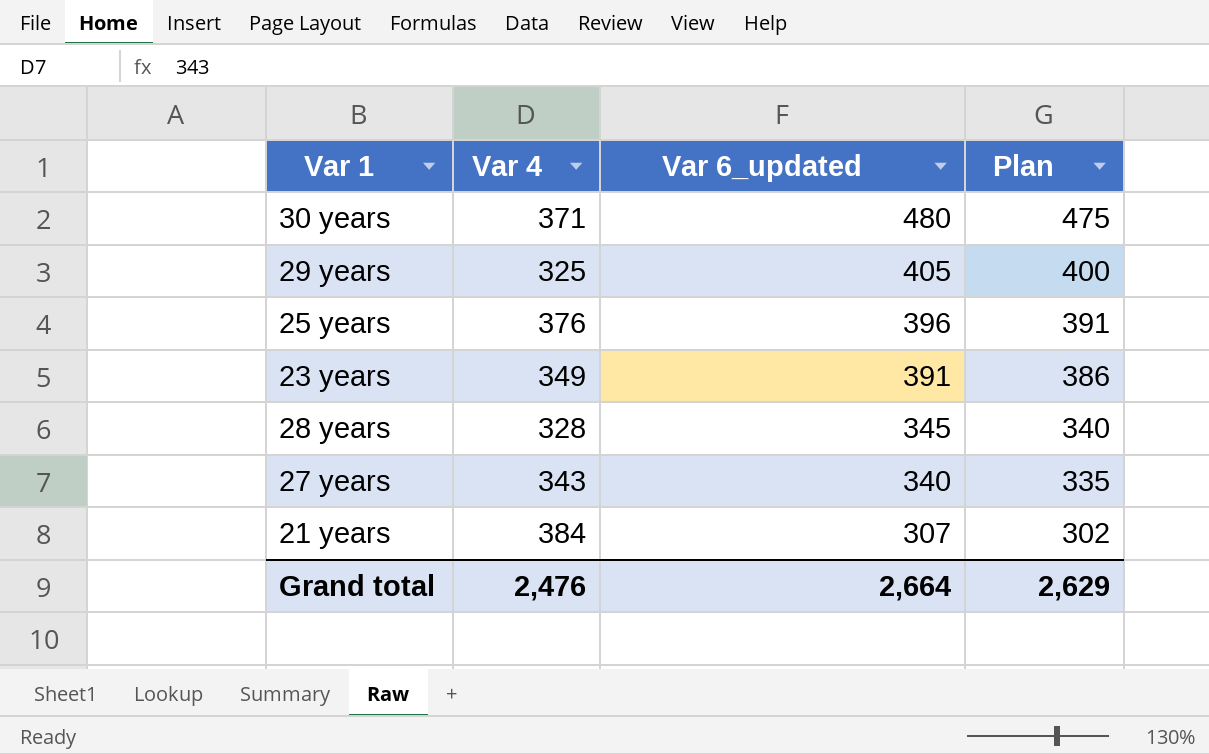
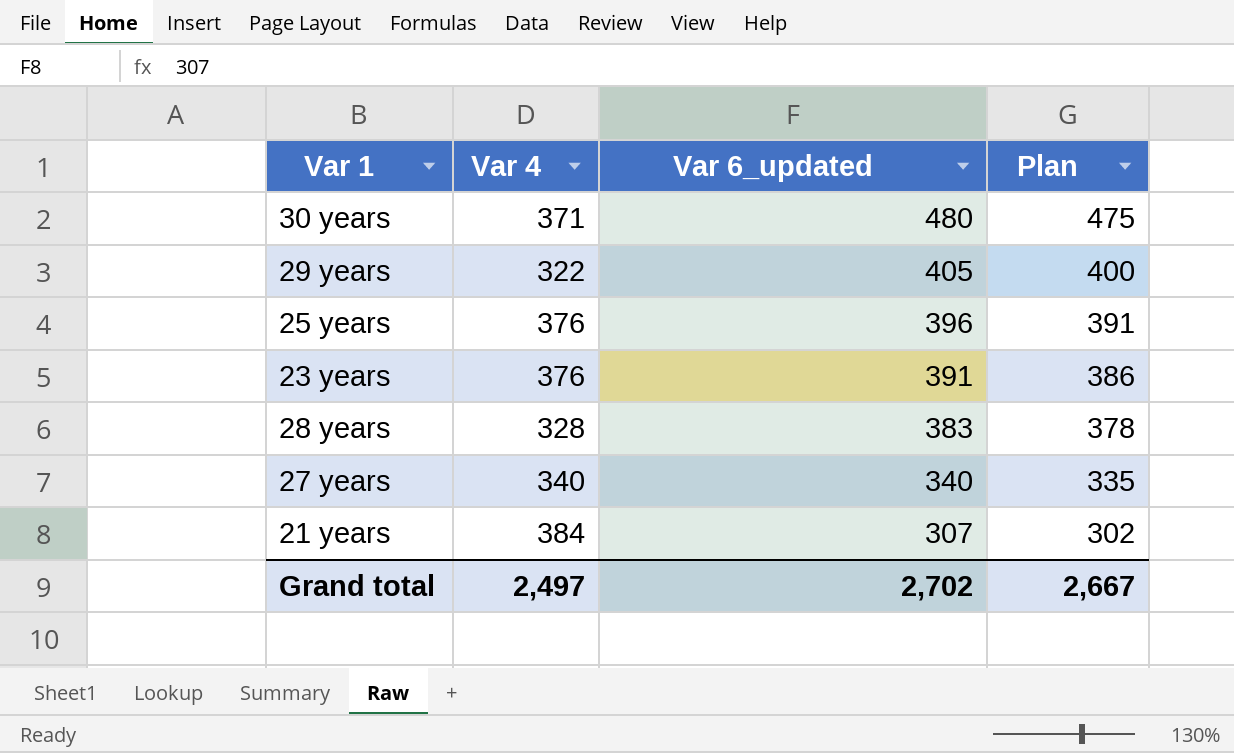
29 years | Var 4: 325 -> 322
23 years | Var 4: 349 -> 376
28 years | Var 6_updated: 345 -> 383
28 years | Plan: 340 -> 378
27 years | Var 4: 343 -> 340
Grand total | Var 4: 2,476 -> 2,497
Grand total | Var 6_updated: 2,664 -> 2,702
Grand total | Plan: 2,629 -> 2,667

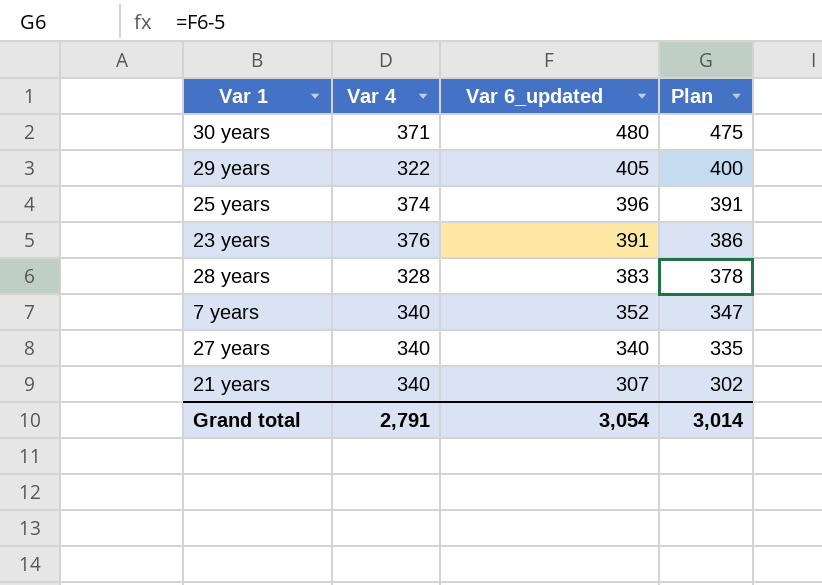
25 years | Var 4: 376 -> 374
row 7 years: none -> 340 | 352 | 347
21 years | Var 4: 384 -> 340
Grand total | Var 4: 2,497 -> 2,791
Grand total | Var 6_updated: 2,702 -> 3,054
Grand total | Plan: 2,667 -> 3,014

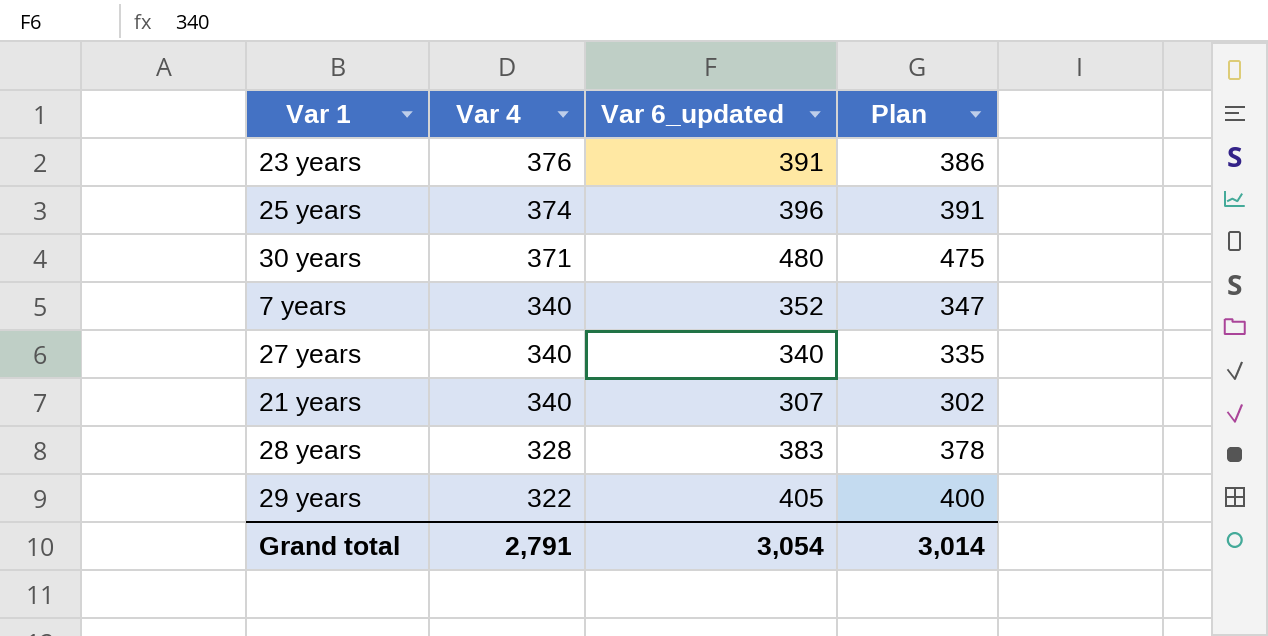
row order: Var 6_updated descending -> Var 4 descending

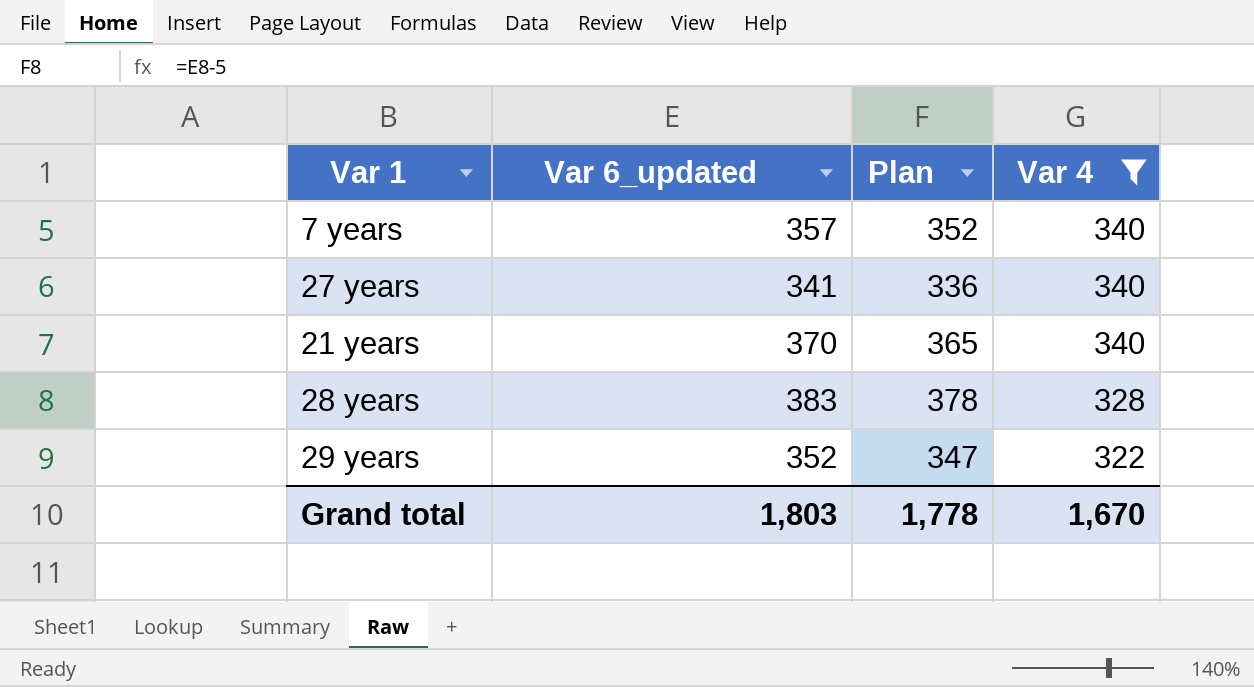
filter: none -> Var 4 <= 340
column Var 4 | position: 2 -> 4
7 years | Var 6_updated: 352 -> 357
7 years | Plan: 347 -> 352
27 years | Var 6_updated: 340 -> 341
27 years | Plan: 335 -> 336
21 years | Var 6_updated: 307 -> 370
21 years | Plan: 302 -> 365
29 years | Var 6_updated: 405 -> 352
29 years | Plan: 400 -> 347
Grand total | Var 6_updated: 3,054 -> 1,803
Grand total | Plan: 3,014 -> 1,778
Grand total | Var 4: 2,791 -> 1,670

